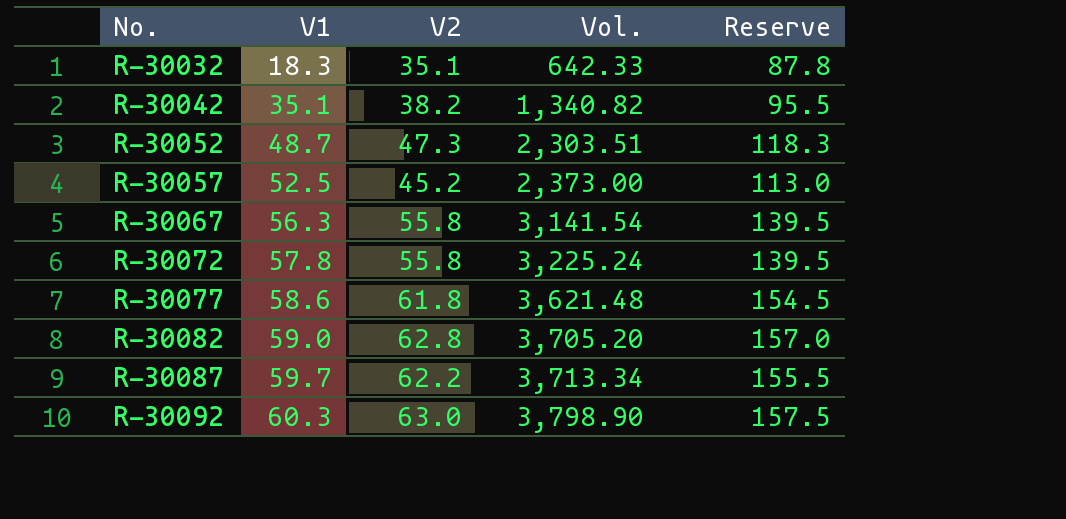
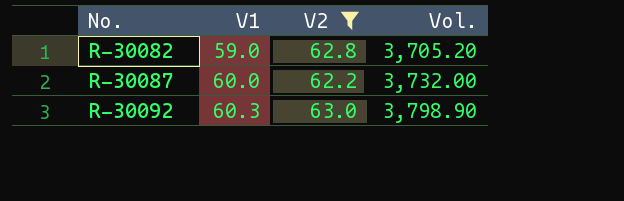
filter: none -> V2 >= 62.2
column Reserve | formula: [V2] * 2.5 -> none
R-30087 | V1: 59.7 -> 60.0
R-30087 | Vol.: 3,713.34 -> 3,732.00

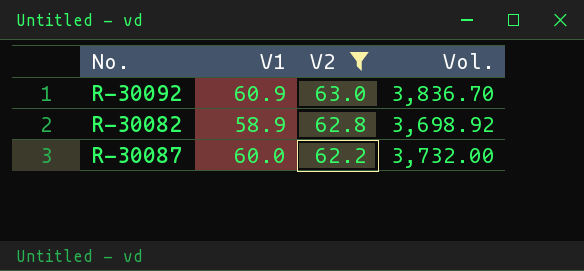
row order: No. ascending -> V2 descending
R-30092 | V1: 60.3 -> 60.9
R-30092 | Vol.: 3,798.90 -> 3,836.70
R-30082 | V1: 59.0 -> 58.9
R-30082 | Vol.: 3,705.20 -> 3,698.92

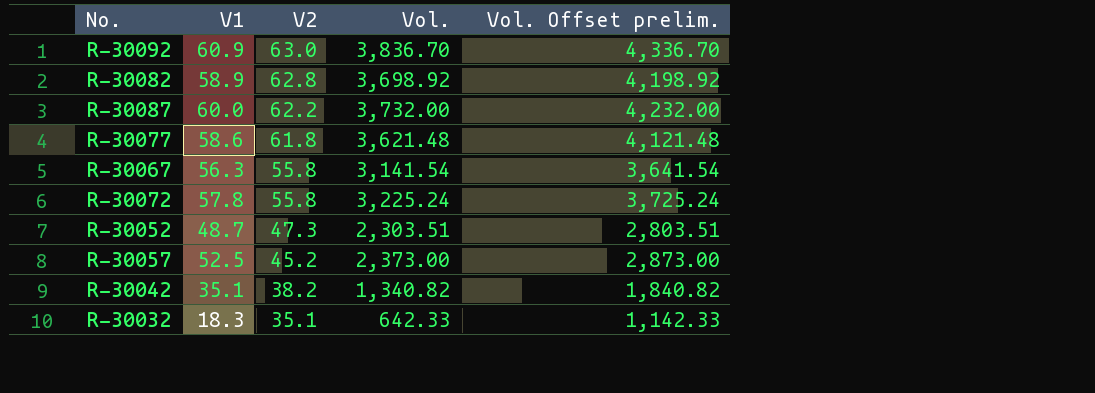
filter: V2 >= 62.2 -> none
column Vol. Offset prelim. | formula: none -> [Vol.] + 500

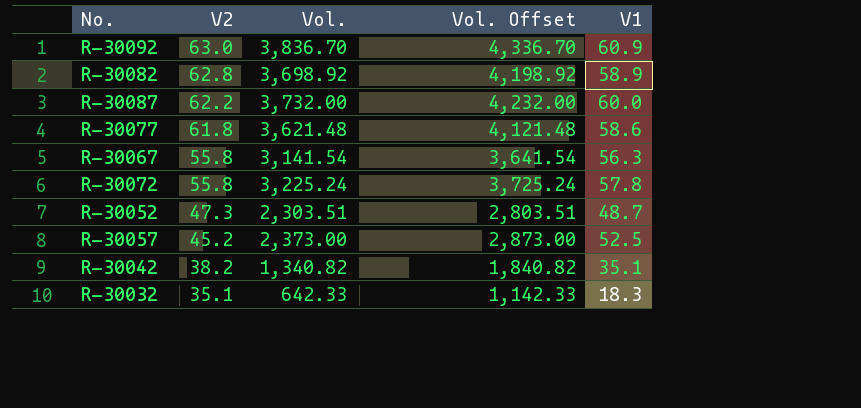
column name: Vol. Offset prelim. -> Vol. Offset
column V1 | position: 2 -> 5

